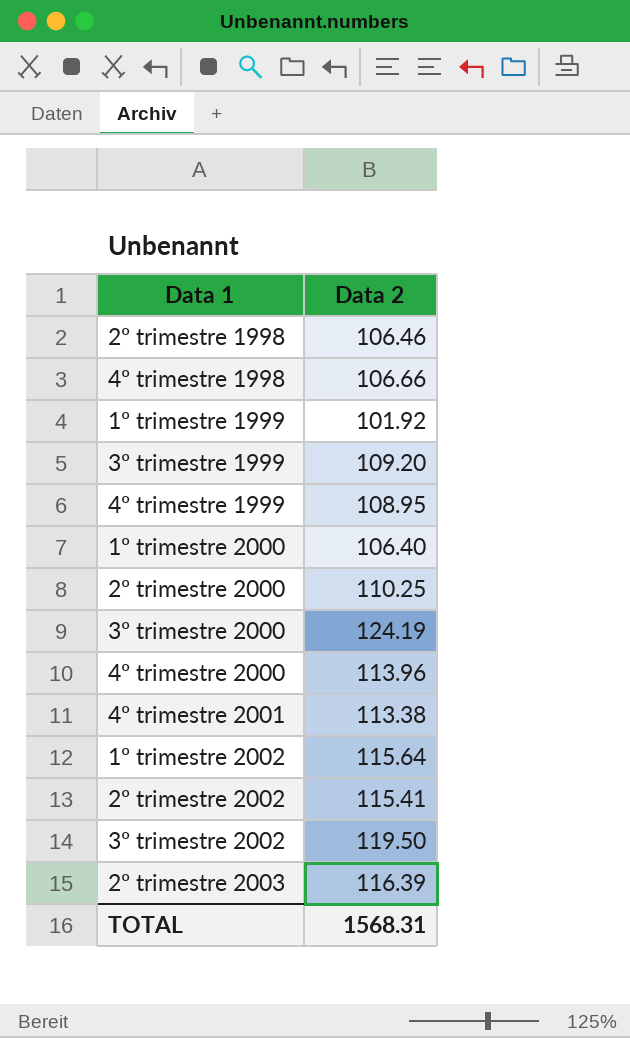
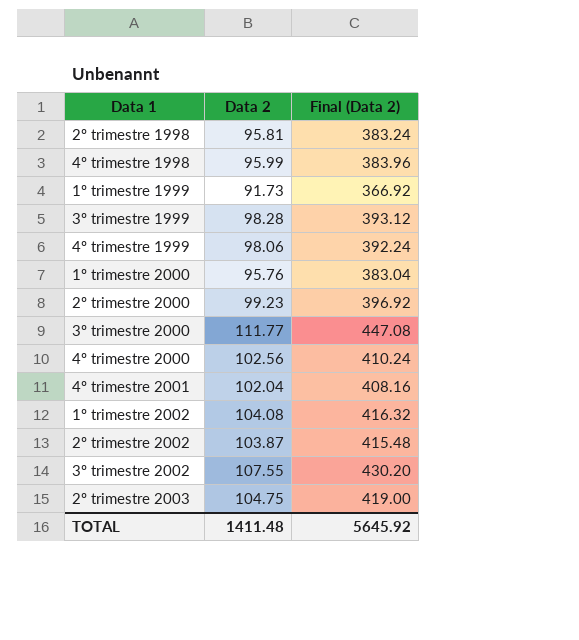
column Final (Data 2) | formula: none -> [Data 2] * 4
2º trimestre 1998 | Data 2: 106.46 -> 95.81
4º trimestre 1998 | Data 2: 106.66 -> 95.99
1º trimestre 1999 | Data 2: 101.92 -> 91.73
3º trimestre 1999 | Data 2: 109.20 -> 98.28
4º trimestre 1999 | Data 2: 108.95 -> 98.06
1º trimestre 2000 | Data 2: 106.40 -> 95.76
2º trimestre 2000 | Data 2: 110.25 -> 99.23
3º trimestre 2000 | Data 2: 124.19 -> 111.77
4º trimestre 2000 | Data 2: 113.96 -> 102.56
4º trimestre 2001 | Data 2: 113.38 -> 102.04
1º trimestre 2002 | Data 2: 115.64 -> 104.08
2º trimestre 2002 | Data 2: 115.41 -> 103.87
3º trimestre 2002 | Data 2: 119.50 -> 107.55
2º trimestre 2003 | Data 2: 116.39 -> 104.75
TOTAL | Data 2: 1568.31 -> 1411.48

